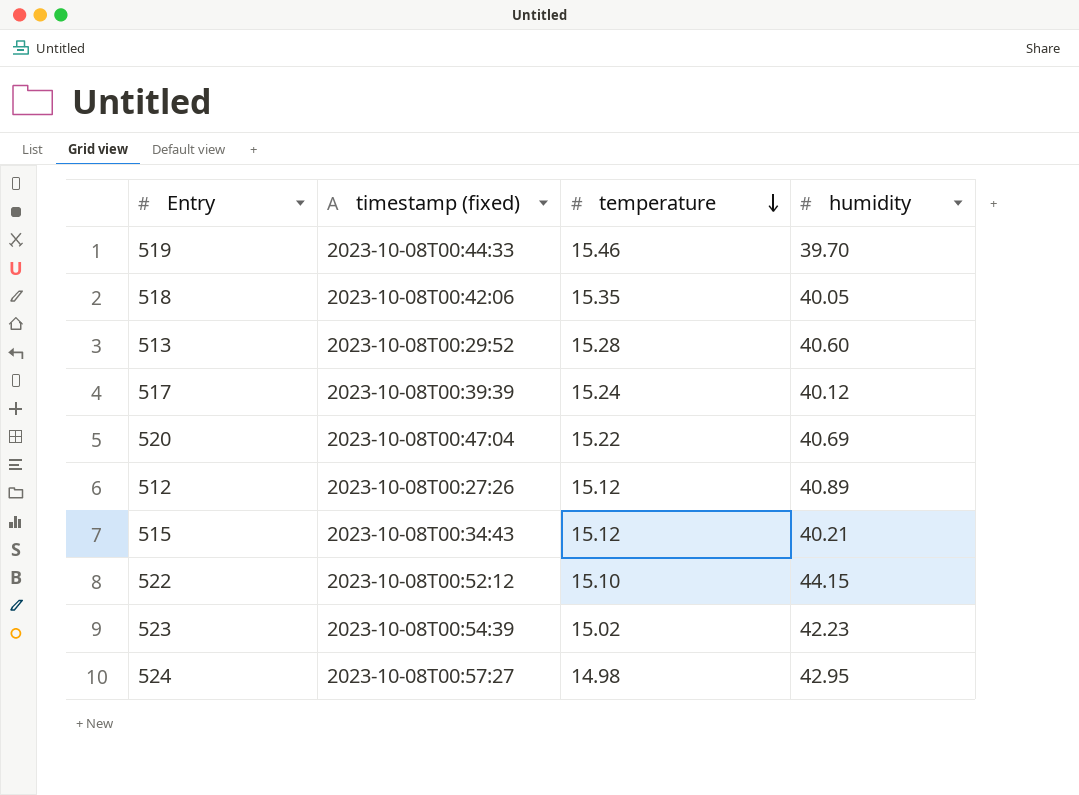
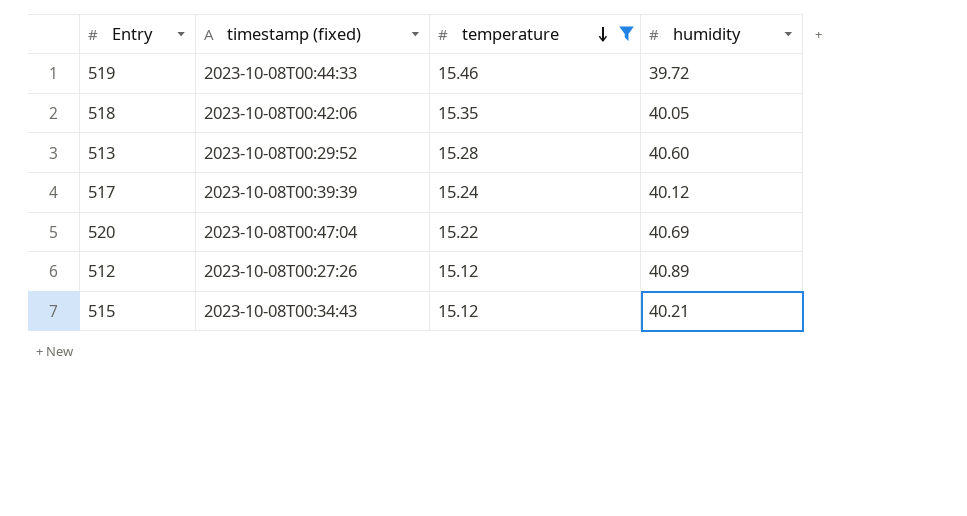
filter: none -> temperature >= 15.12
519 | humidity: 39.70 -> 39.72

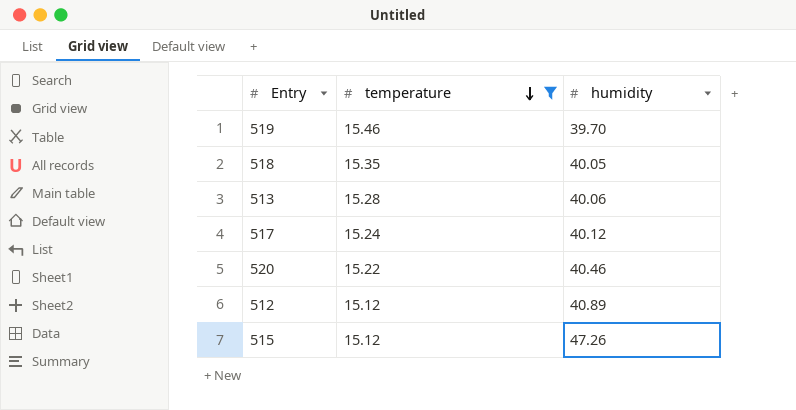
column timestamp (fixed) | position: 2 -> none
519 | humidity: 39.72 -> 39.70
513 | humidity: 40.60 -> 40.06
520 | humidity: 40.69 -> 40.46
515 | humidity: 40.21 -> 47.26

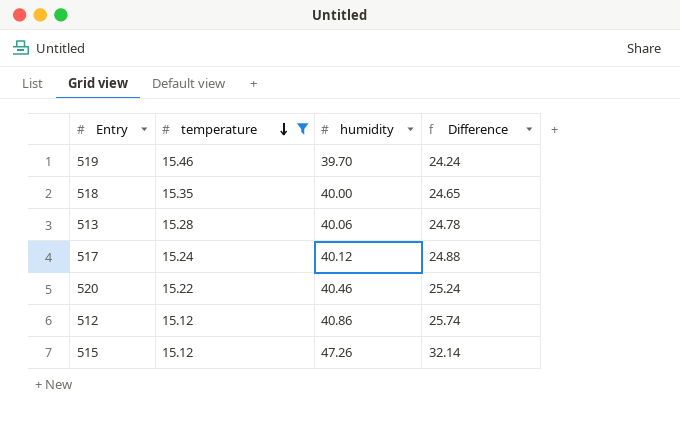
column Difference | formula: none -> [humidity] - [temperature]
518 | humidity: 40.05 -> 40.00
512 | humidity: 40.89 -> 40.86

